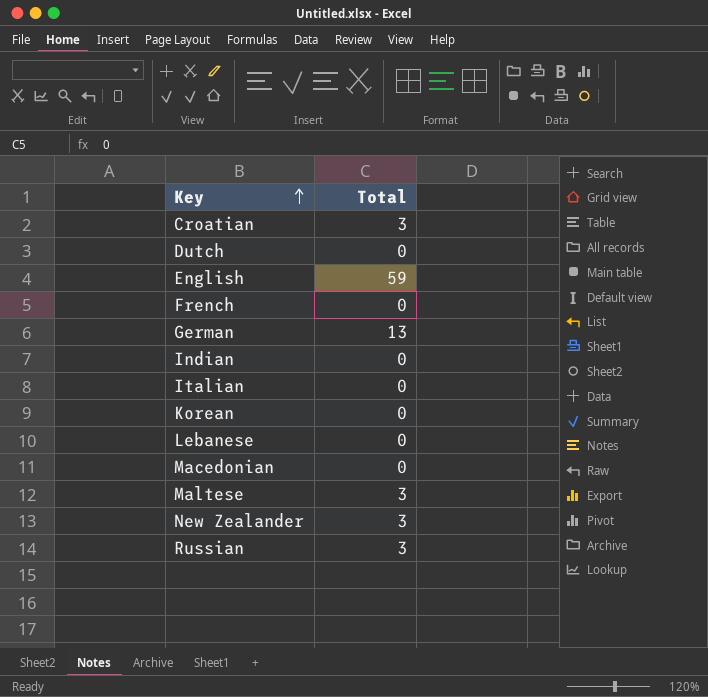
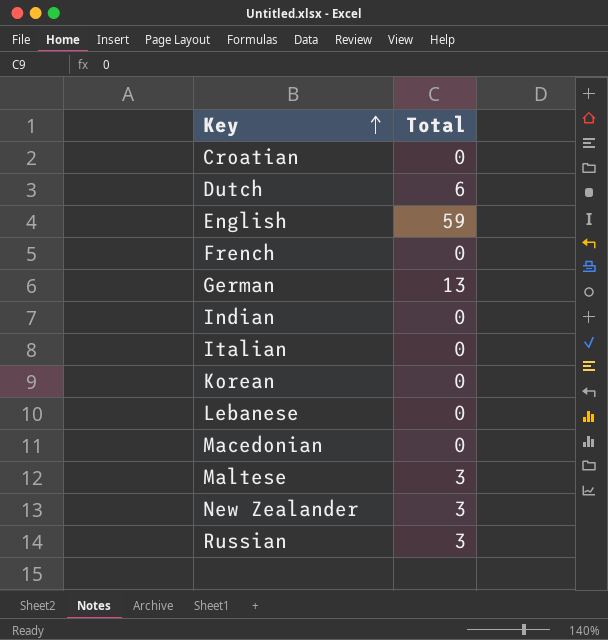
Croatian | Total: 3 -> 0
Dutch | Total: 0 -> 6

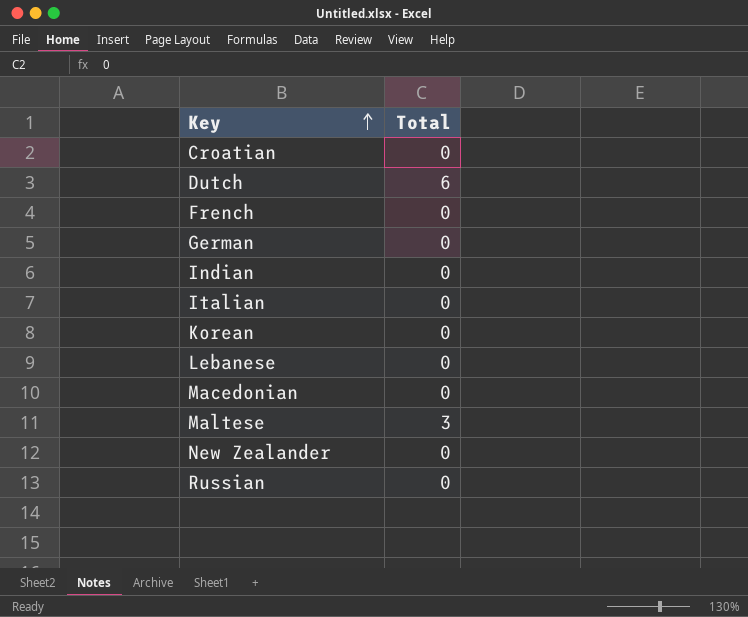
row English: 59 -> none
German | Total: 13 -> 0
New Zealander | Total: 3 -> 0
Russian | Total: 3 -> 0

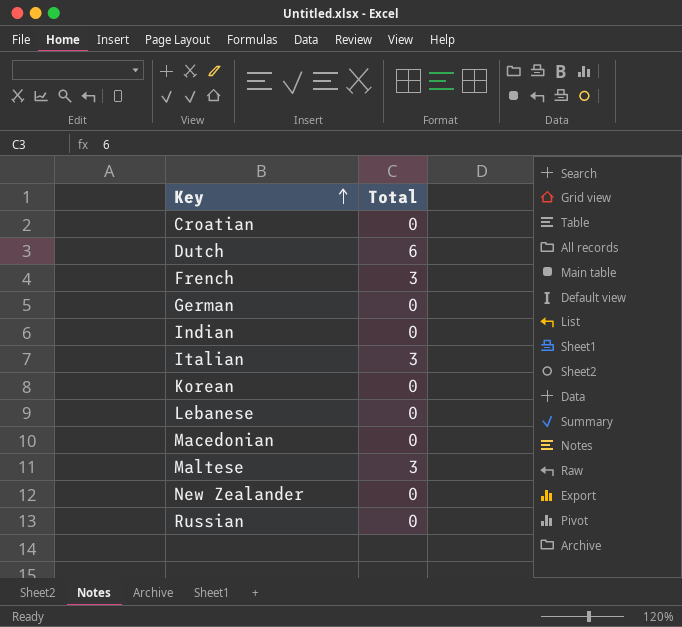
French | Total: 0 -> 3
Italian | Total: 0 -> 3

